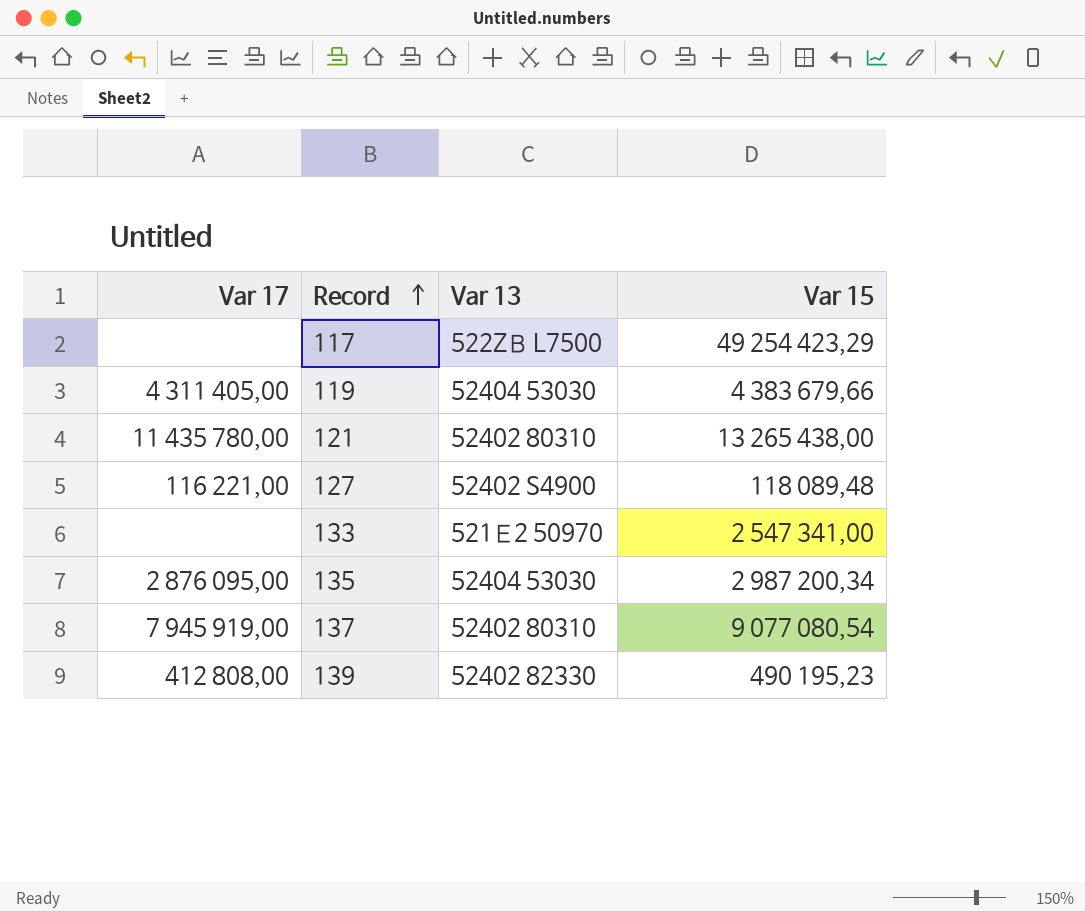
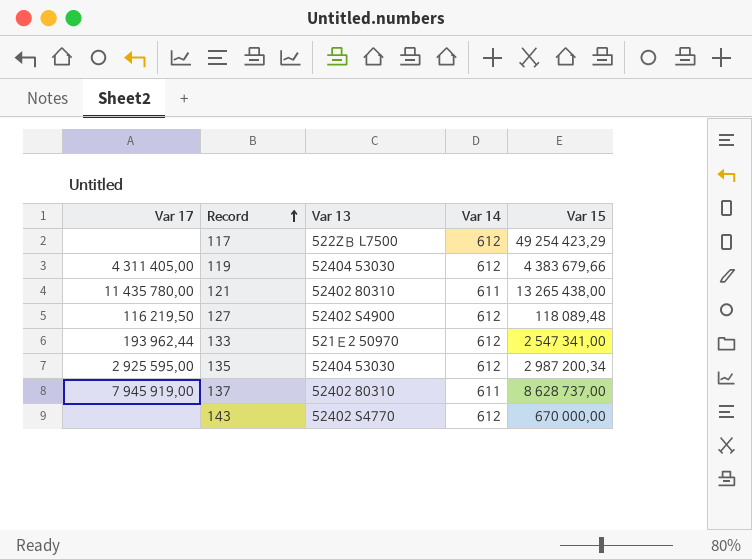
column Var 14 | position: none -> 4
row 139: 412 808,00 | 52402 82330 | 490 195,23 -> none
127 | Var 17: 116 221,00 -> 116 219,50
133 | Var 17: none -> 193 962,44
135 | Var 17: 2 876 095,00 -> 2 925 595,00
137 | Var 15: 9 077 080,54 -> 8 628 737,00
row 143: none -> none | 52402 S4770 | 612 | 670 000,00

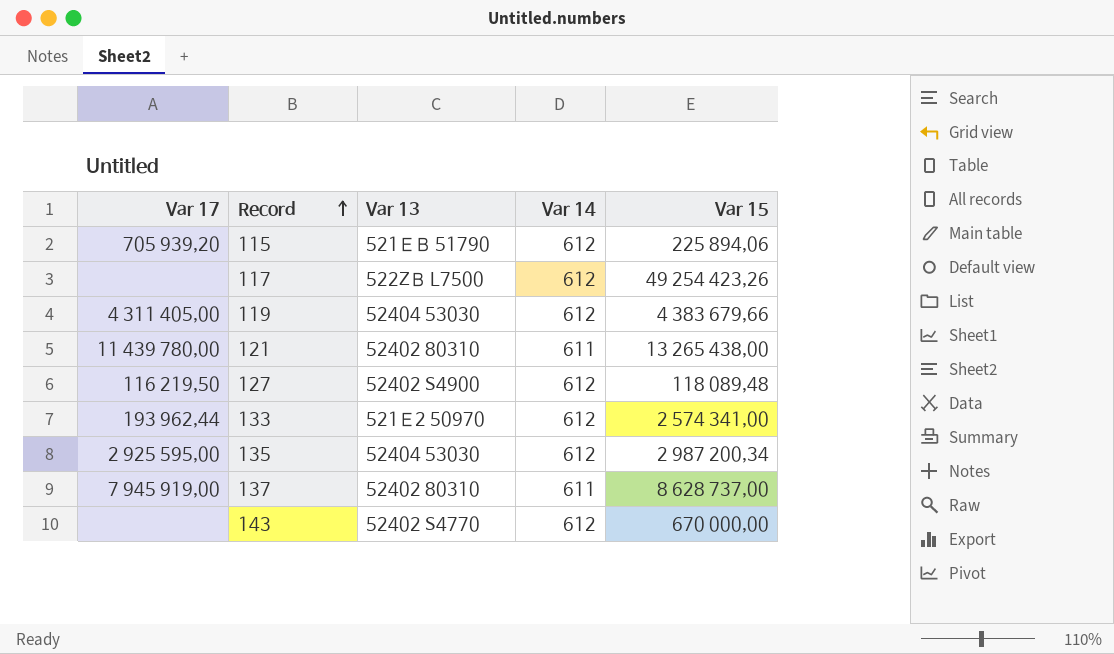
row 115: none -> 705 939,20 | 521ЕВ 51790 | 612 | 225 894,06
117 | Var 15: 49 254 423,29 -> 49 254 423,26
121 | Var 17: 11 435 780,00 -> 11 439 780,00
133 | Var 15: 2 547 341,00 -> 2 574 341,00

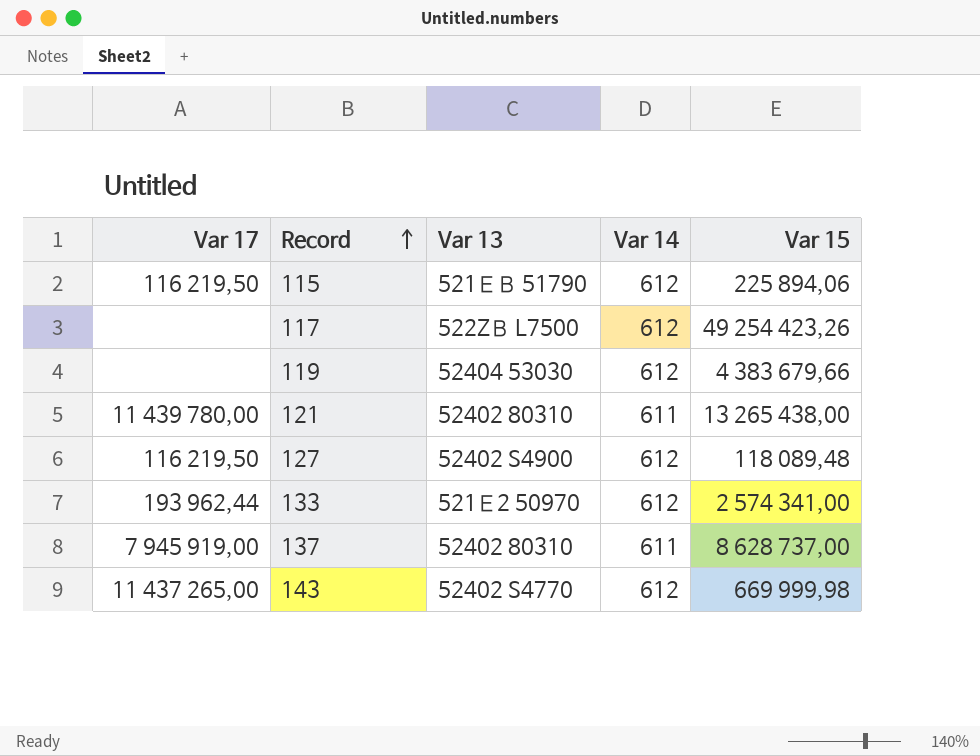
row 135: 2 925 595,00 | 52404 53030 | 612 | 2 987 200,34 -> none
115 | Var 17: 705 939,20 -> 116 219,50
119 | Var 17: 4 311 405,00 -> none
143 | Var 17: none -> 11 437 265,00
143 | Var 15: 670 000,00 -> 669 999,98

